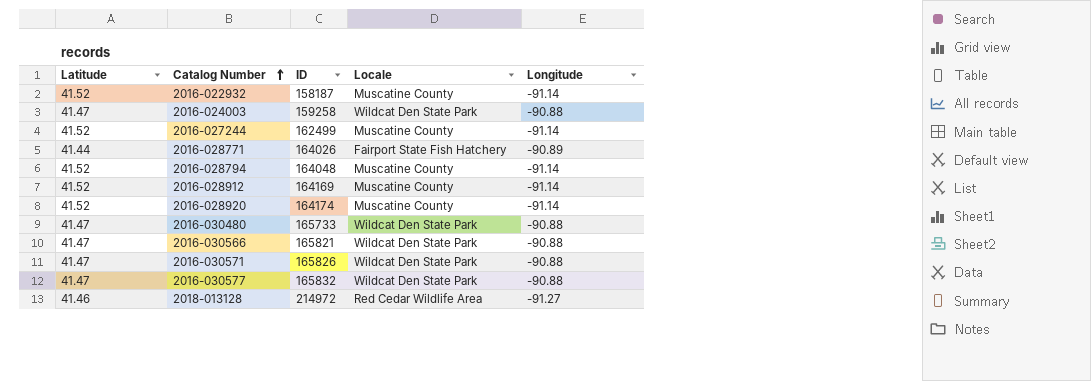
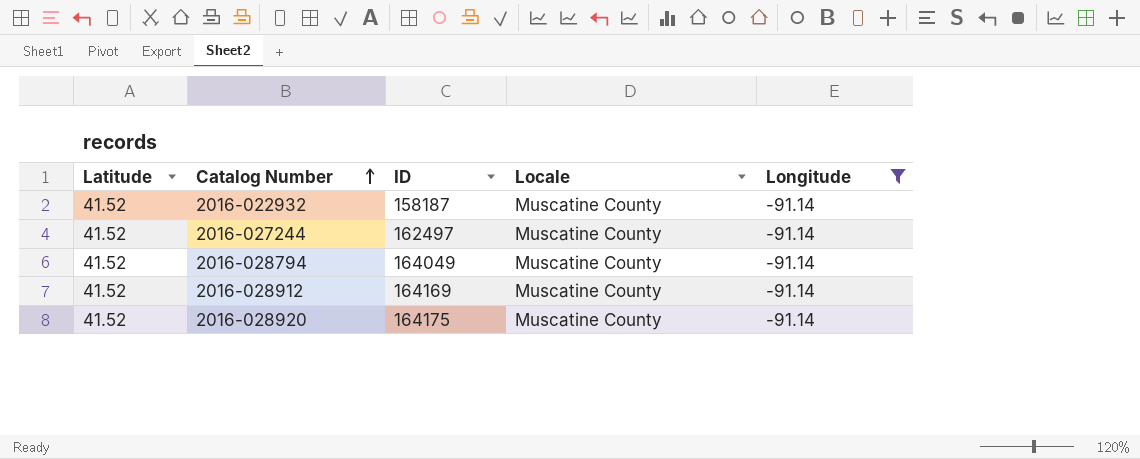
filter: none -> Longitude = -91.14
2016-027244 | ID: 162499 -> 162497
2016-028794 | ID: 164048 -> 164049
2016-028920 | ID: 164174 -> 164175

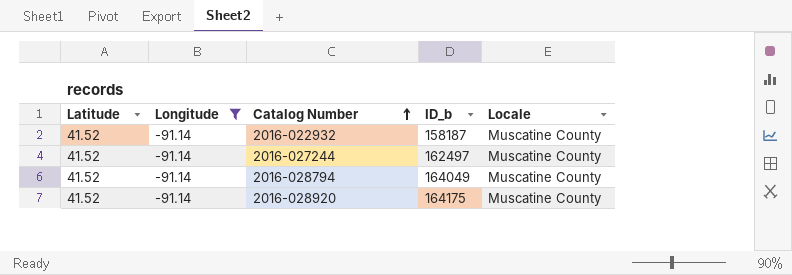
column Longitude | position: 5 -> 2
column name: ID -> ID_b
row 2016-028912: 41.52 | 164169 | Muscatine County | -91.14 -> none

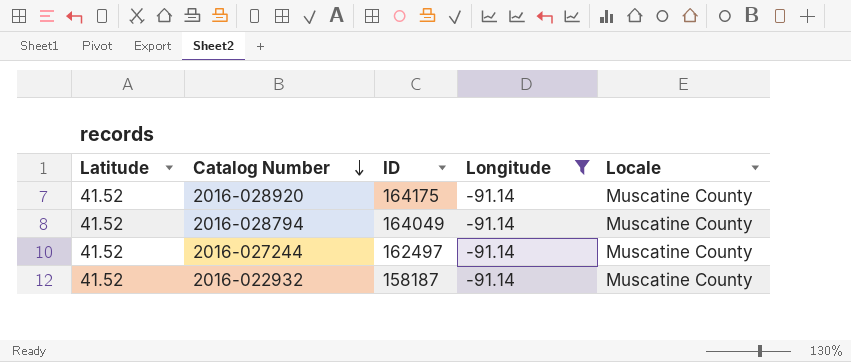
row order: Catalog Number ascending -> Catalog Number descending
column name: ID_b -> ID
column Longitude | position: 2 -> 4

